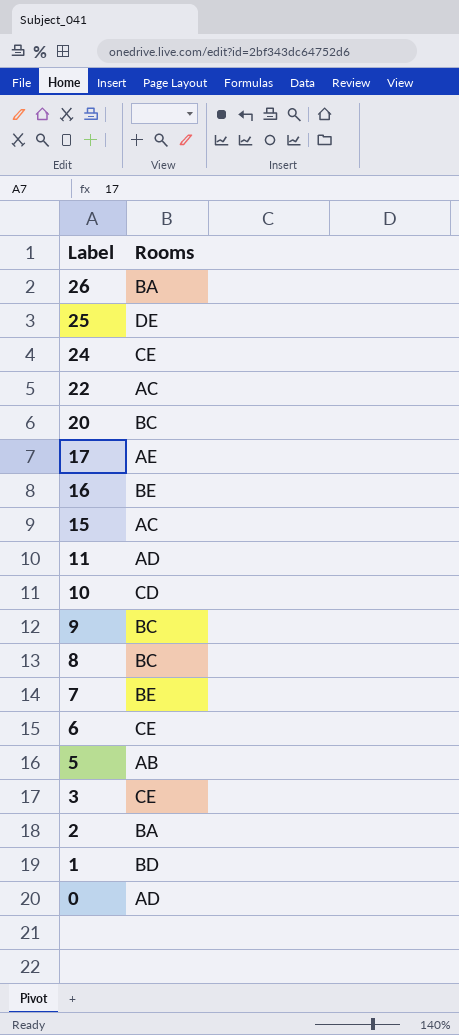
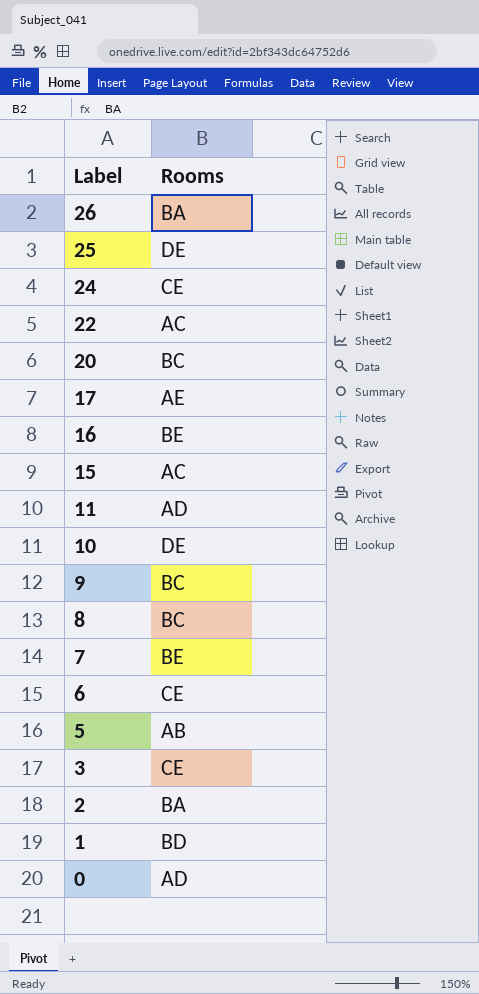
10 | Rooms: CD -> DE

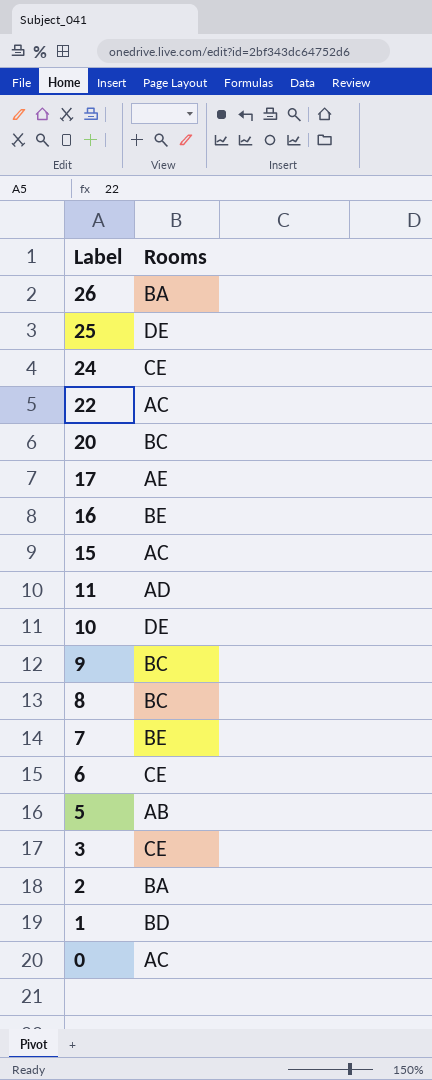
0 | Rooms: AD -> AC

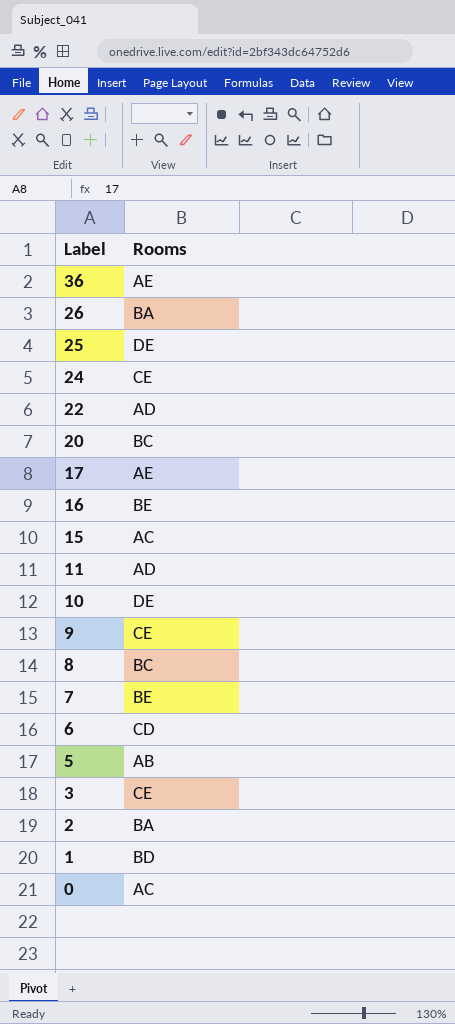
row 36: none -> AE
22 | Rooms: AC -> AD
9 | Rooms: BC -> CE
6 | Rooms: CE -> CD

